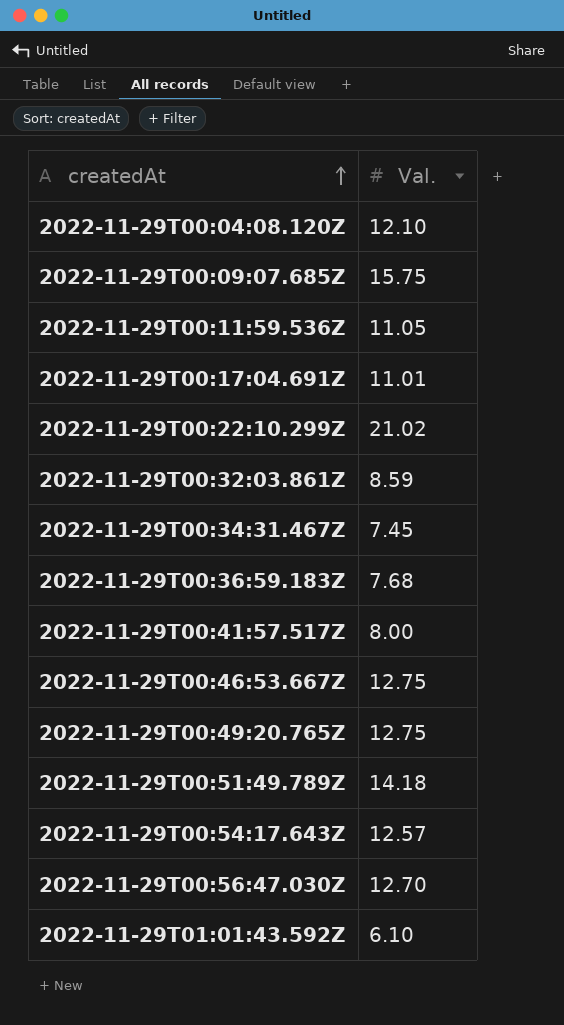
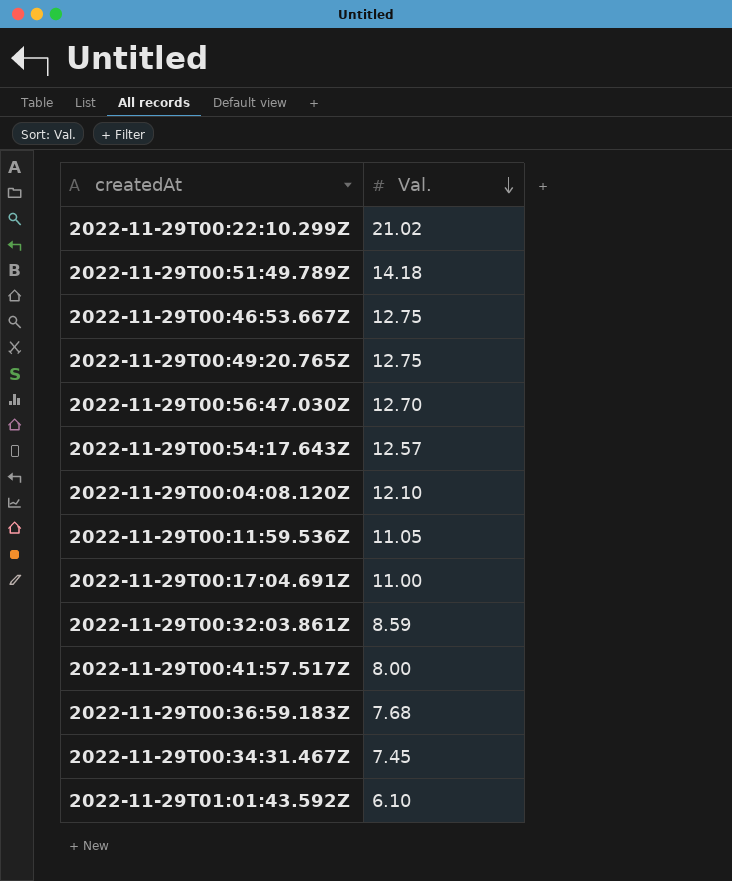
row order: createdAt ascending -> Val. descending
row 2022-11-29T00:09:07.685Z: 15.75 -> none
2022-11-29T00:17:04.691Z | Val.: 11.01 -> 11.00

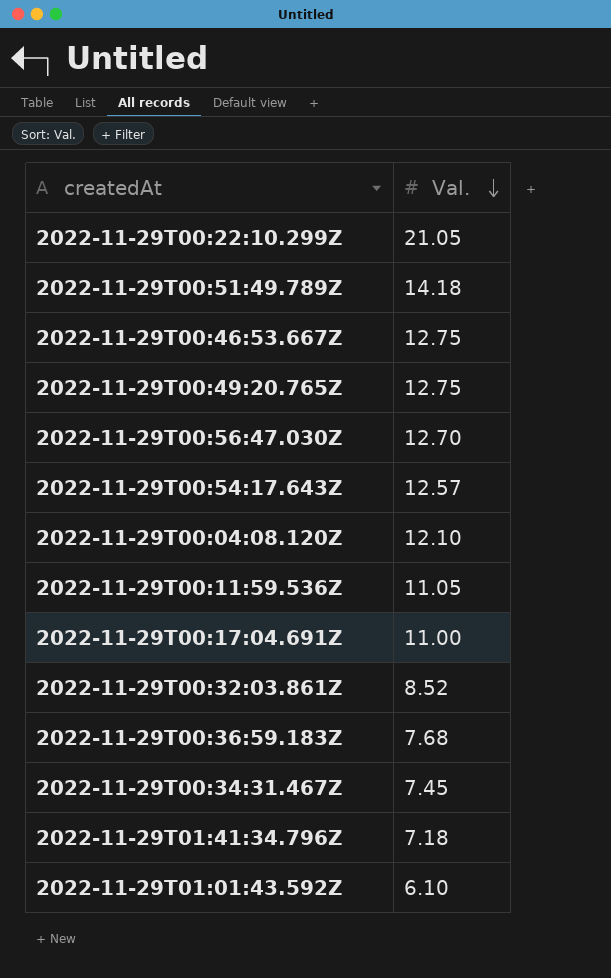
row 2022-11-29T00:41:57.517Z: 8.00 -> none
2022-11-29T00:22:10.299Z | Val.: 21.02 -> 21.05
2022-11-29T00:32:03.861Z | Val.: 8.59 -> 8.52
row 2022-11-29T01:41:34.796Z: none -> 7.18

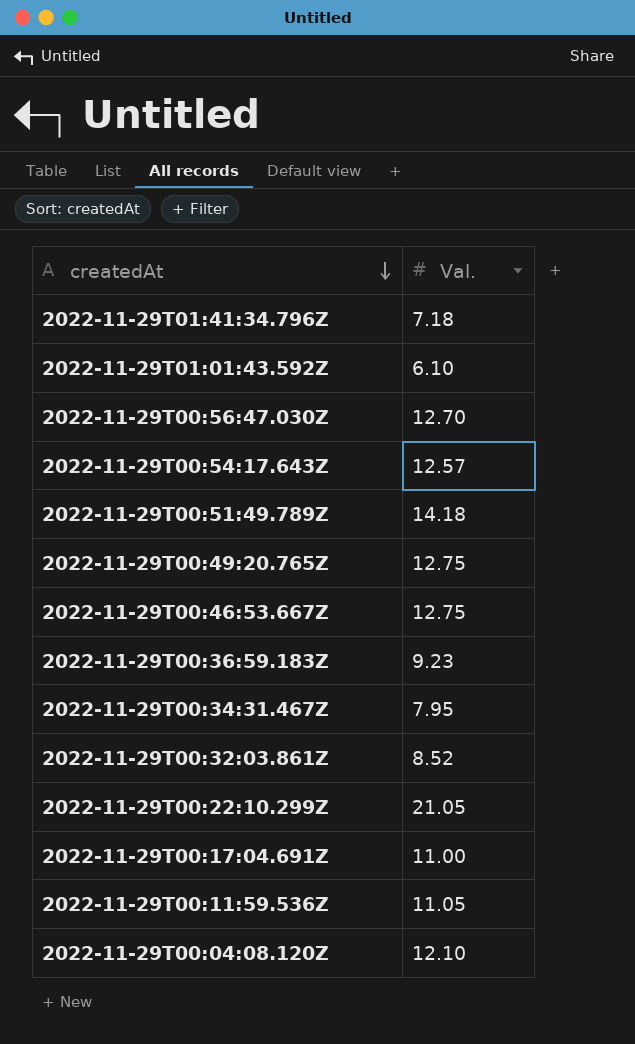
row order: Val. descending -> createdAt descending
2022-11-29T00:36:59.183Z | Val.: 7.68 -> 9.23
2022-11-29T00:34:31.467Z | Val.: 7.45 -> 7.95

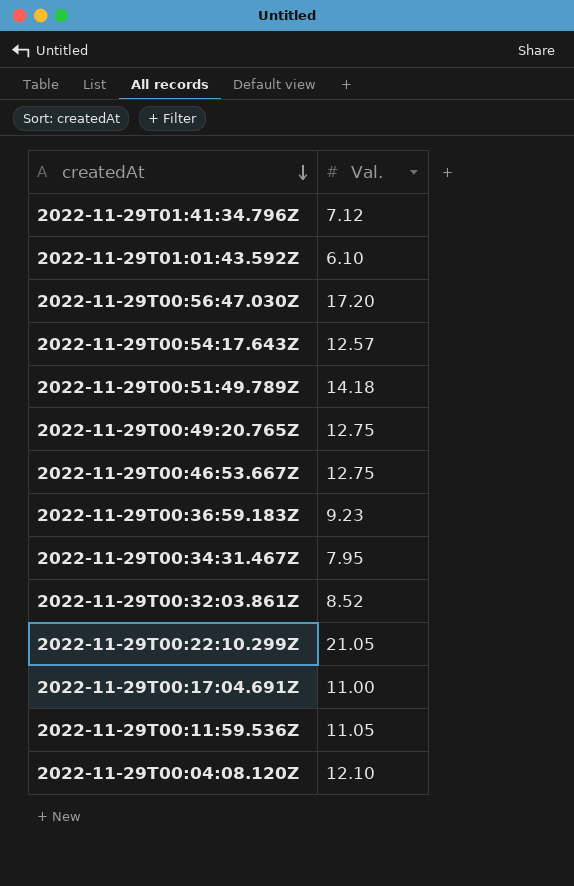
2022-11-29T01:41:34.796Z | Val.: 7.18 -> 7.12
2022-11-29T00:56:47.030Z | Val.: 12.70 -> 17.20

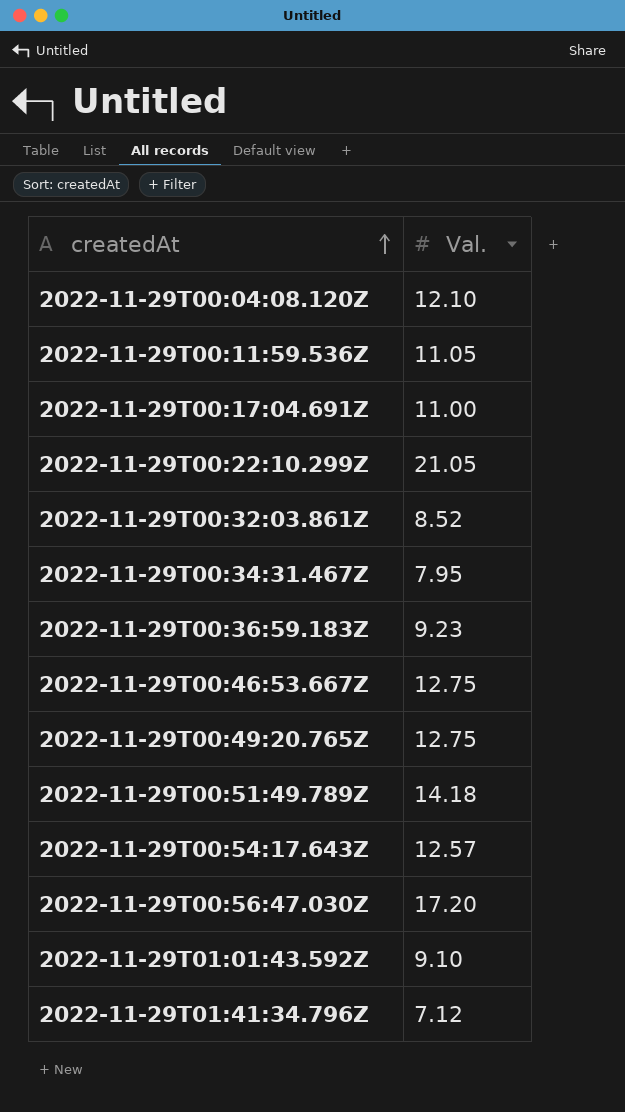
row order: createdAt descending -> createdAt ascending
2022-11-29T01:01:43.592Z | Val.: 6.10 -> 9.10

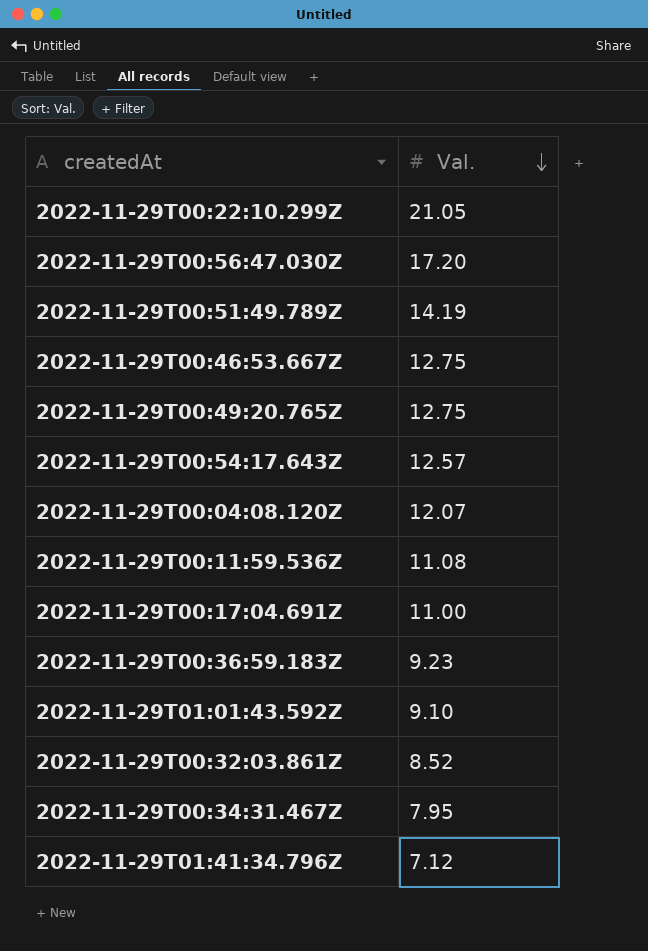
row order: createdAt ascending -> Val. descending
2022-11-29T00:51:49.789Z | Val.: 14.18 -> 14.19
2022-11-29T00:04:08.120Z | Val.: 12.10 -> 12.07
2022-11-29T00:11:59.536Z | Val.: 11.05 -> 11.08

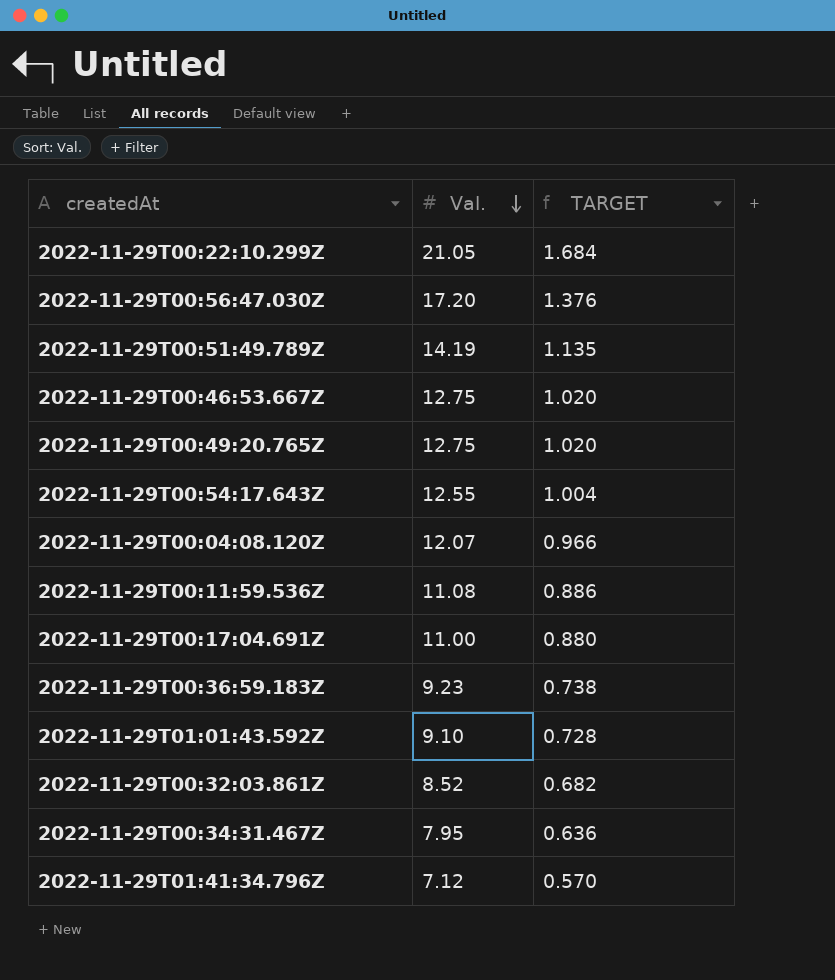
column TARGET | formula: none -> [Val.] * 0.08
2022-11-29T00:54:17.643Z | Val.: 12.57 -> 12.55

